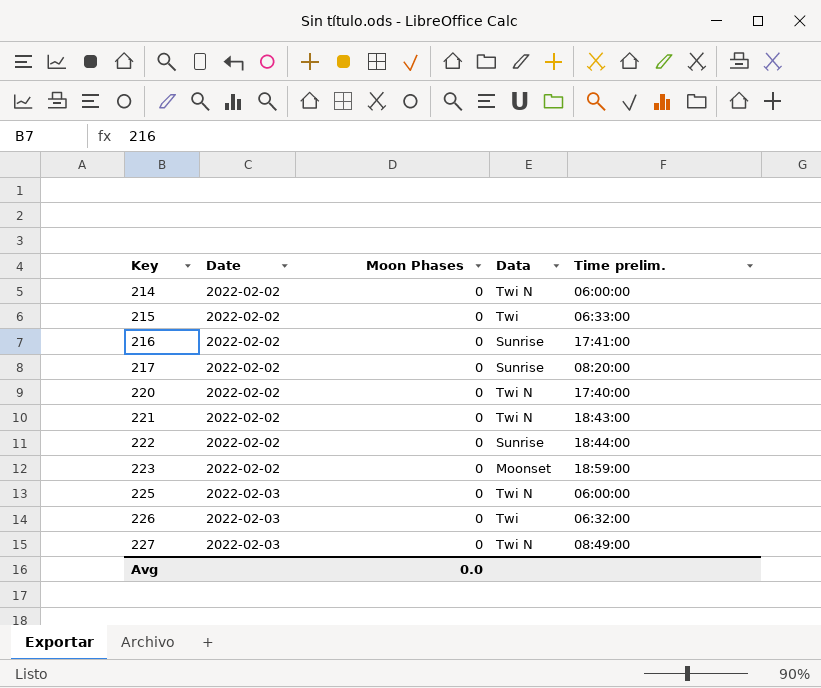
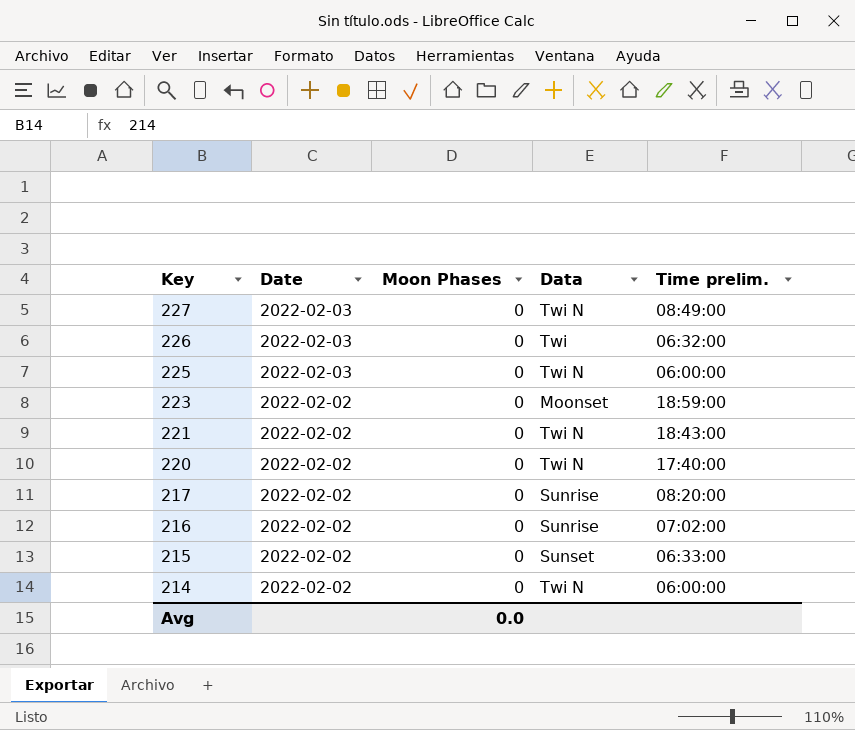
row order: Key ascending -> Key descending
row 222: 2022-02-02 | 0 | Sunrise | 18:44:00 -> none
216 | Time prelim.: 17:41:00 -> 07:02:00
215 | Data: Twi -> Sunset

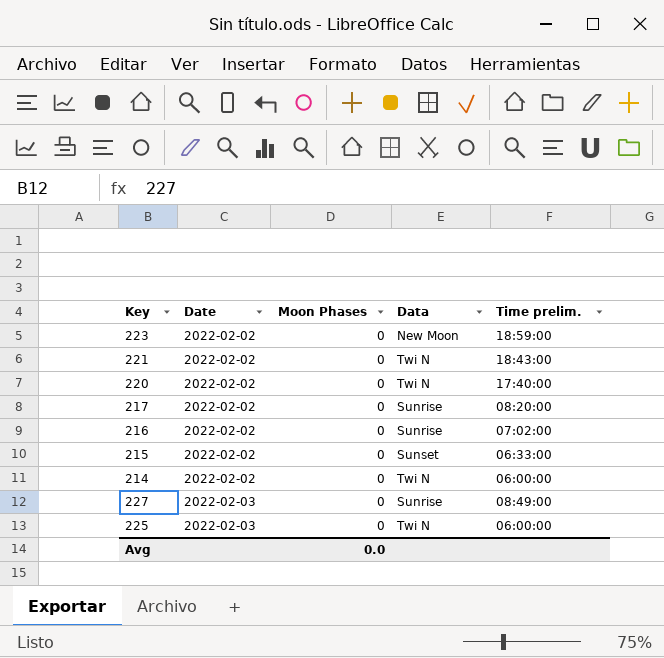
row order: Key descending -> Date ascending
row 226: 2022-02-03 | 0 | Twi | 06:32:00 -> none
223 | Data: Moonset -> New Moon
227 | Data: Twi N -> Sunrise

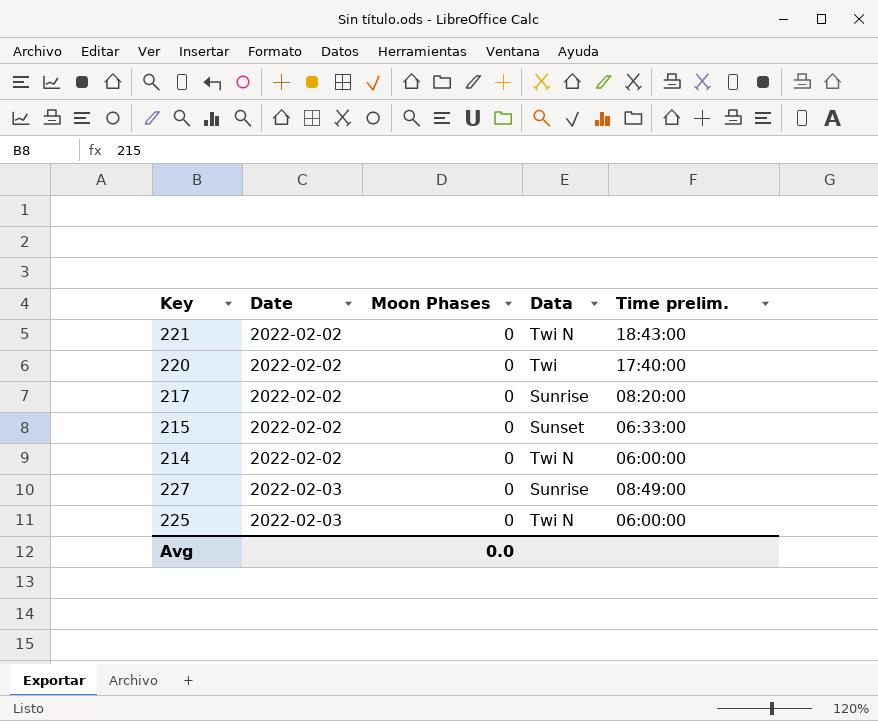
row 223: 2022-02-02 | 0 | New Moon | 18:59:00 -> none
row 216: 2022-02-02 | 0 | Sunrise | 07:02:00 -> none
220 | Data: Twi N -> Twi

